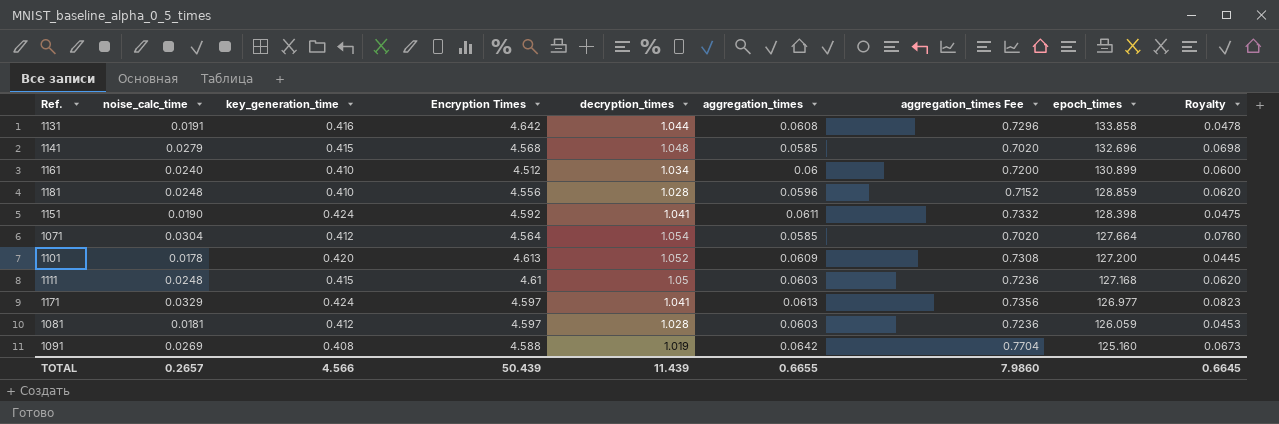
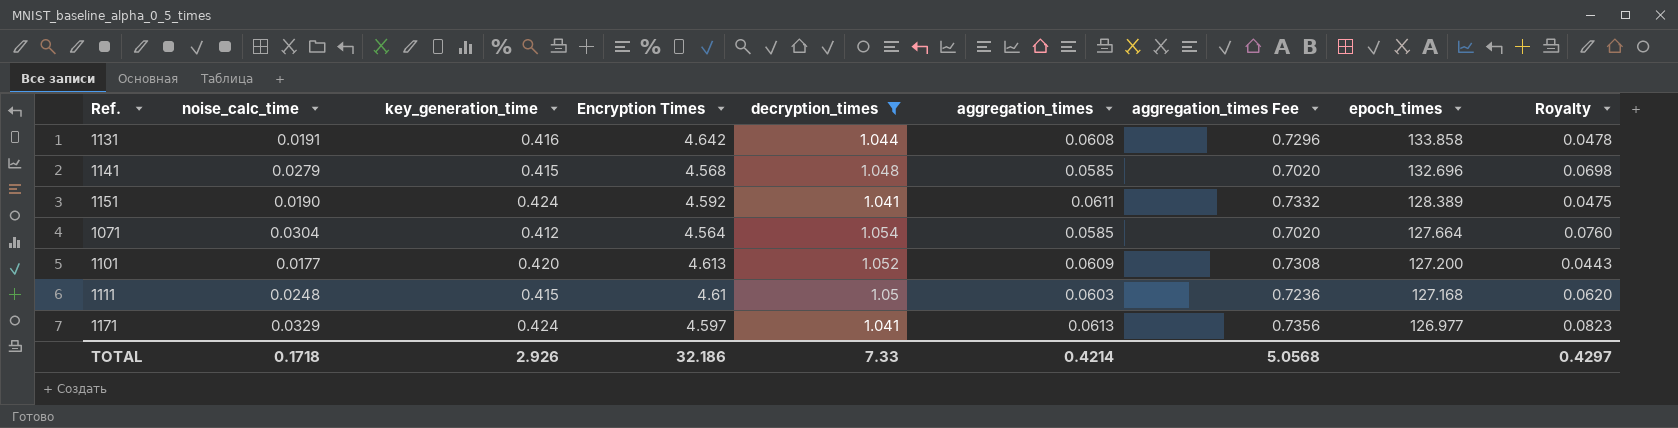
filter: none -> decryption_times >= 1.041
1151 | epoch_times: 128.398 -> 128.389
1101 | noise_calc_time: 0.0178 -> 0.0177
1101 | Royalty: 0.0445 -> 0.0443
TOTAL | noise_calc_time: 0.2657 -> 0.1718
TOTAL | key_generation_time: 4.566 -> 2.926
TOTAL | Encryption Times: 50.439 -> 32.186
TOTAL | decryption_times: 11.439 -> 7.33
TOTAL | aggregation_times: 0.6655 -> 0.4214
TOTAL | aggregation_times Fee: 7.9860 -> 5.0568
TOTAL | Royalty: 0.6645 -> 0.4297

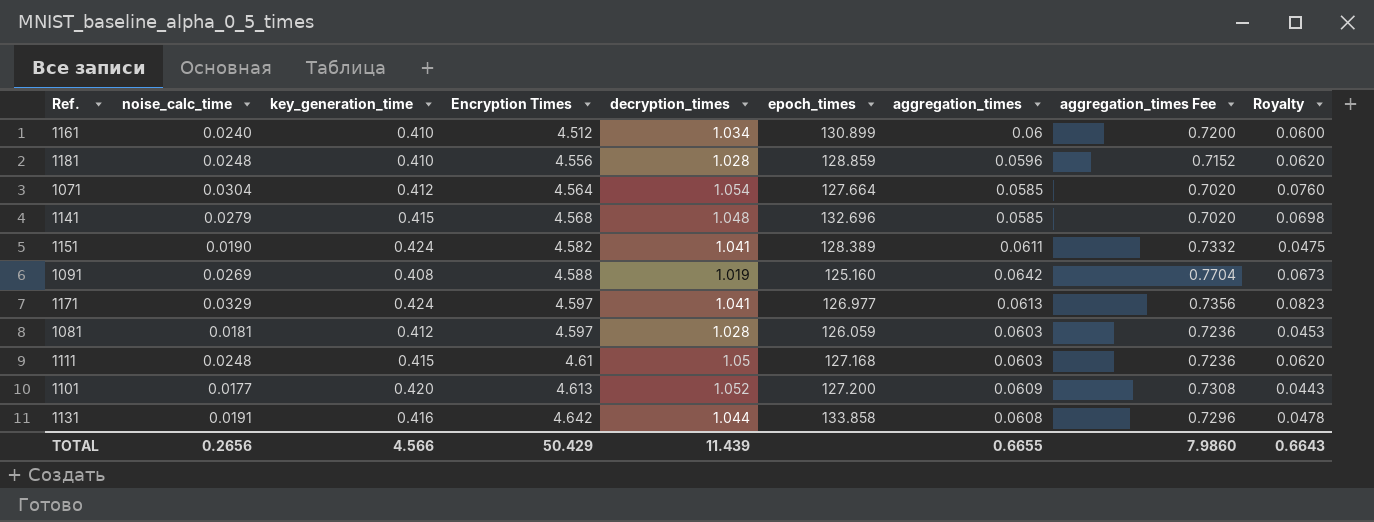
filter: decryption_times >= 1.041 -> none
row order: epoch_times descending -> Encryption Times ascending
column epoch_times | position: 8 -> 6
1151 | Encryption Times: 4.592 -> 4.582
TOTAL | noise_calc_time: 0.1718 -> 0.2656
TOTAL | key_generation_time: 2.926 -> 4.566
TOTAL | Encryption Times: 32.186 -> 50.429
TOTAL | decryption_times: 7.33 -> 11.439
TOTAL | aggregation_times: 0.4214 -> 0.6655
TOTAL | aggregation_times Fee: 5.0568 -> 7.9860
TOTAL | Royalty: 0.4297 -> 0.6643

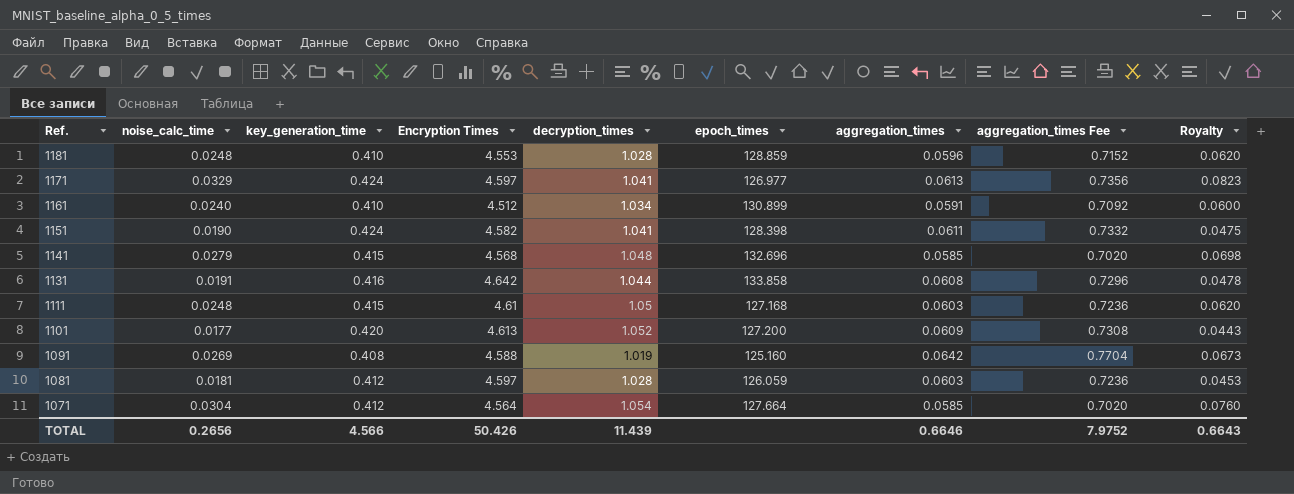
row order: Encryption Times ascending -> Ref. descending
1181 | Encryption Times: 4.556 -> 4.553
1161 | aggregation_times: 0.06 -> 0.0591
1161 | aggregation_times Fee: 0.7200 -> 0.7092
1151 | epoch_times: 128.389 -> 128.398
TOTAL | Encryption Times: 50.429 -> 50.426
TOTAL | aggregation_times: 0.6655 -> 0.6646
TOTAL | aggregation_times Fee: 7.9860 -> 7.9752

